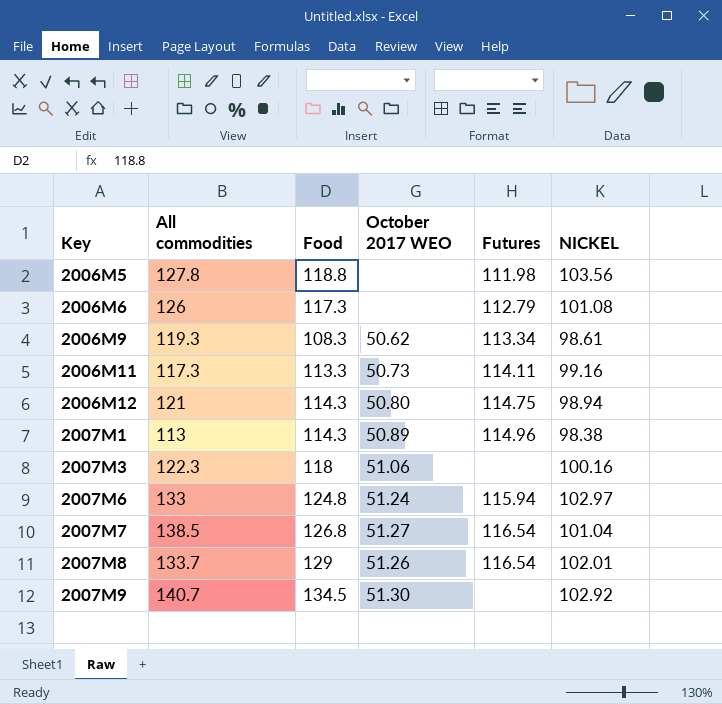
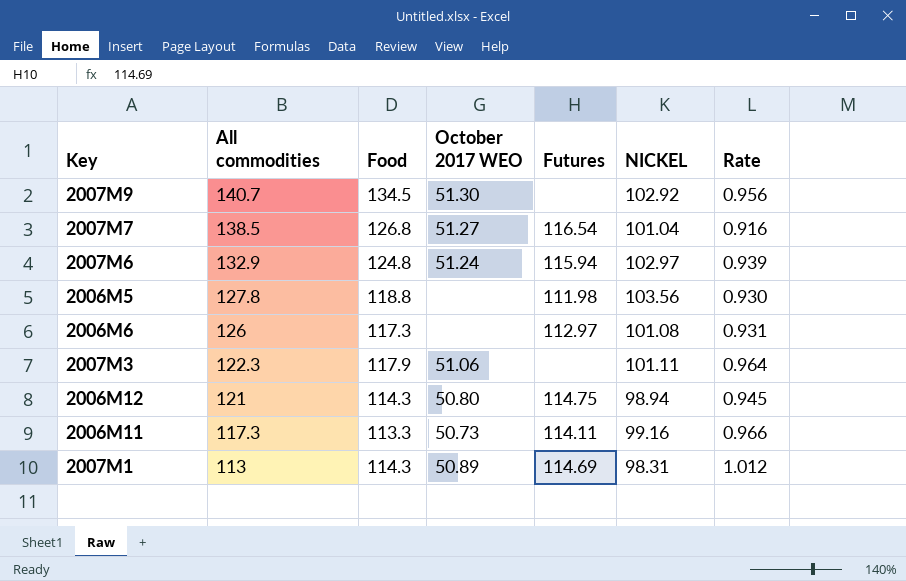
row order: Key ascending -> All commodities descending
column Rate | formula: none -> [Food] / [All commodities]
row 2006M9: 119.3 | 108.3 | 50.62 | 113.34 | 98.61 -> none
row 2007M8: 133.7 | 129 | 51.26 | 116.54 | 102.01 -> none
2007M6 | All commodities: 133 -> 132.9
2006M6 | Futures: 112.79 -> 112.97
2007M3 | Food: 118 -> 117.9
2007M3 | NICKEL: 100.16 -> 101.11
2007M1 | Futures: 114.96 -> 114.69
2007M1 | NICKEL: 98.38 -> 98.31

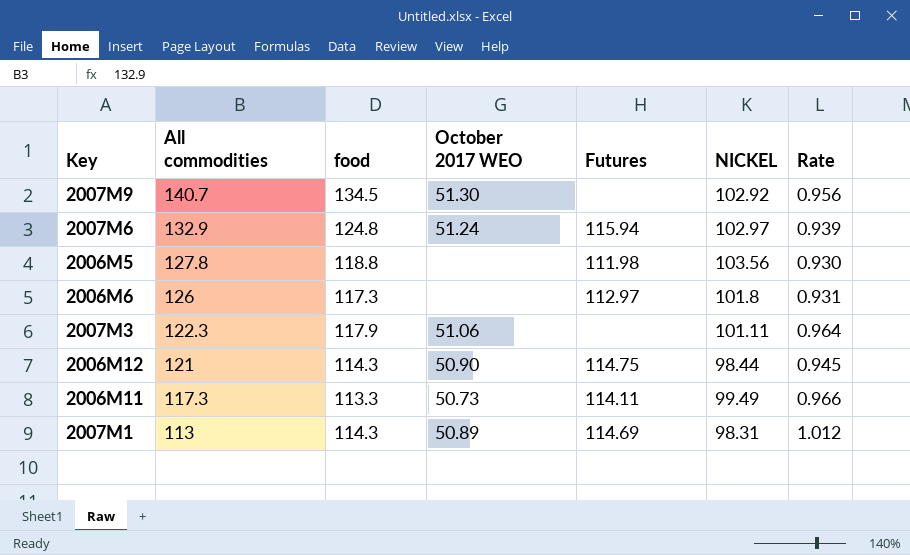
column name: Food -> food
row 2007M7: 138.5 | 126.8 | 51.27 | 116.54 | 101.04 | 0.916 -> none
2006M6 | NICKEL: 101.08 -> 101.8
2006M12 | October 2017 WEO: 50.80 -> 50.90
2006M12 | NICKEL: 98.94 -> 98.44
2006M11 | NICKEL: 99.16 -> 99.49

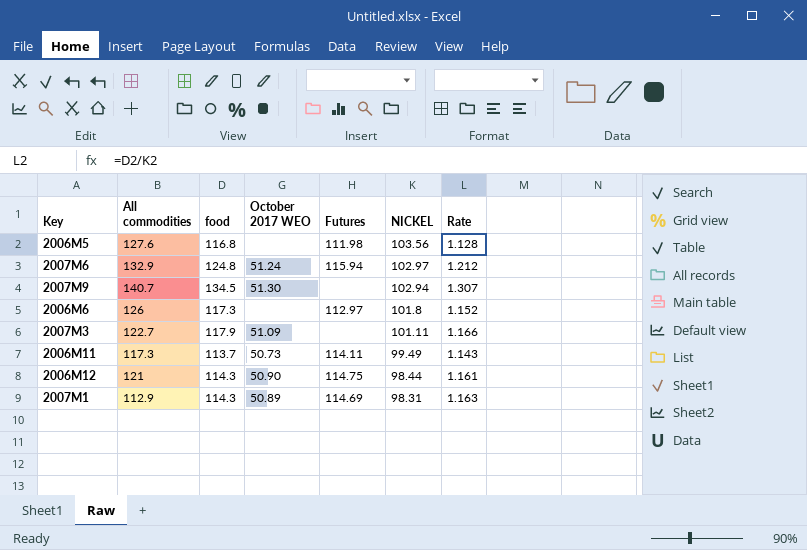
row order: All commodities descending -> NICKEL descending
column Rate | formula: [food] / [All commodities] -> [food] / [NICKEL]
2006M5 | All commodities: 127.8 -> 127.6
2006M5 | food: 118.8 -> 116.8
2007M9 | NICKEL: 102.92 -> 102.94
2007M3 | All commodities: 122.3 -> 122.7
2007M3 | October 2017 WEO: 51.06 -> 51.09
2006M11 | food: 113.3 -> 113.7
2007M1 | All commodities: 113 -> 112.9

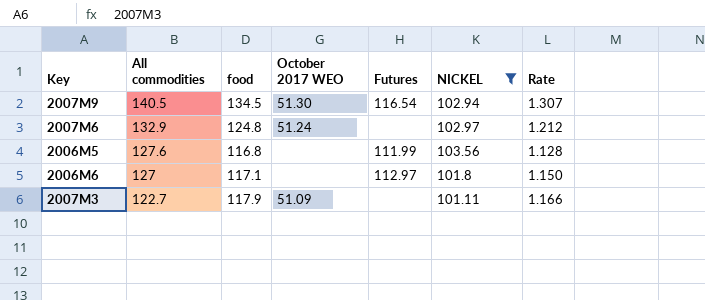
filter: none -> NICKEL >= 101.11
row order: NICKEL descending -> All commodities descending
2007M9 | All commodities: 140.7 -> 140.5
2007M9 | Futures: none -> 116.54
2007M6 | Futures: 115.94 -> none
2006M5 | Futures: 111.98 -> 111.99
2006M6 | All commodities: 126 -> 127
2006M6 | food: 117.3 -> 117.1
2006M6 | Rate: 1.152 -> 1.150

